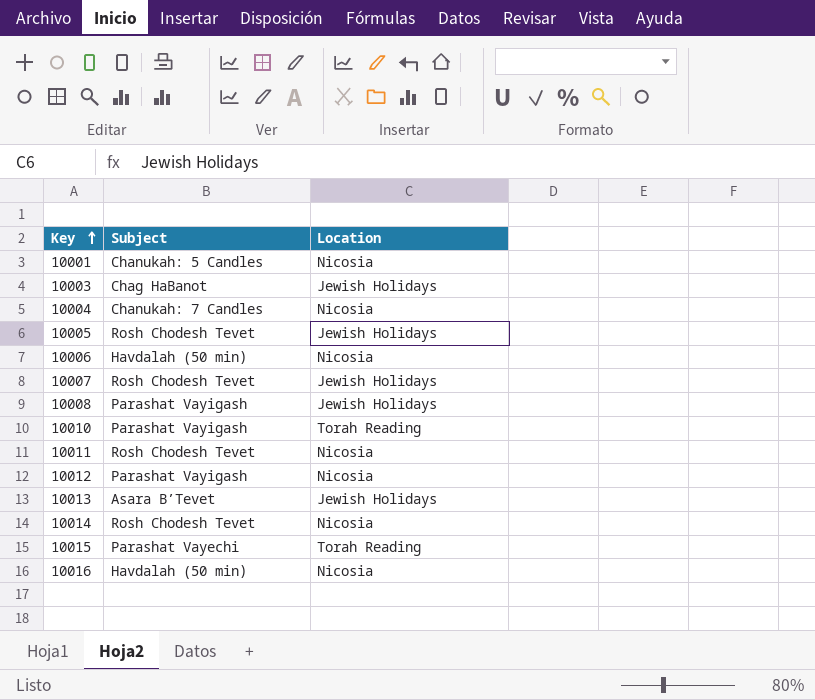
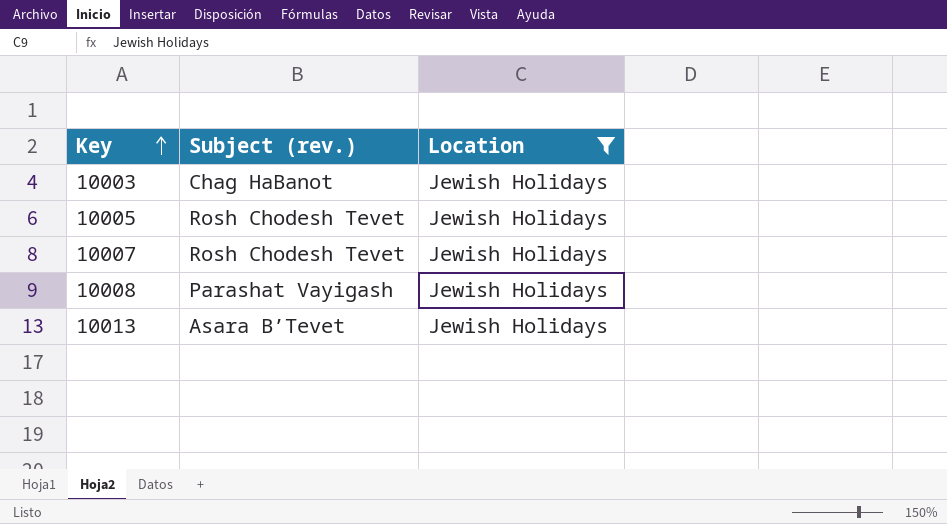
filter: none -> Location = Jewish Holidays
column name: Subject -> Subject (rev.)

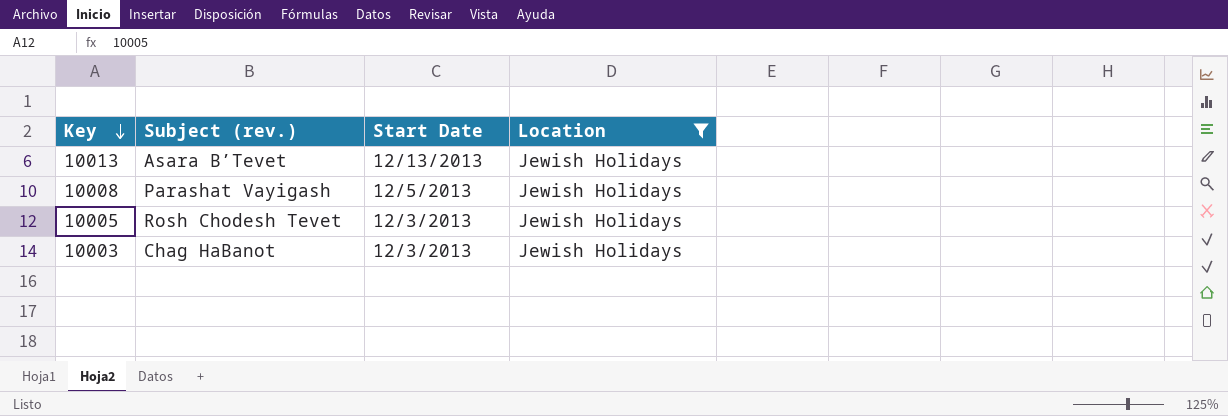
row order: Key ascending -> Key descending
column Start Date | position: none -> 3
row 10007: Rosh Chodesh Tevet | Jewish Holidays -> none

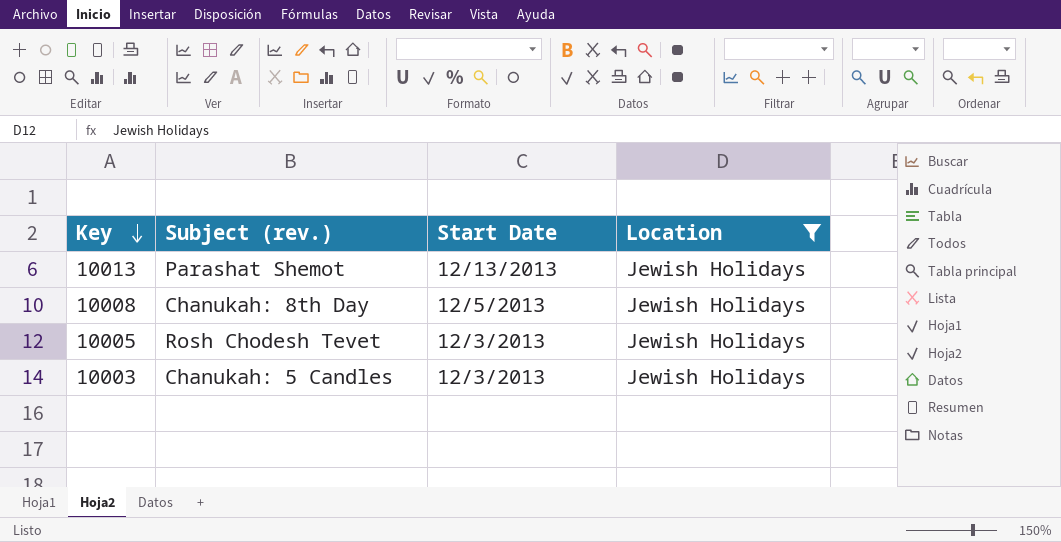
10013 | Subject (rev.): Asara B’Tevet -> Parashat Shemot
10008 | Subject (rev.): Parashat Vayigash -> Chanukah: 8th Day
10003 | Subject (rev.): Chag HaBanot -> Chanukah: 5 Candles

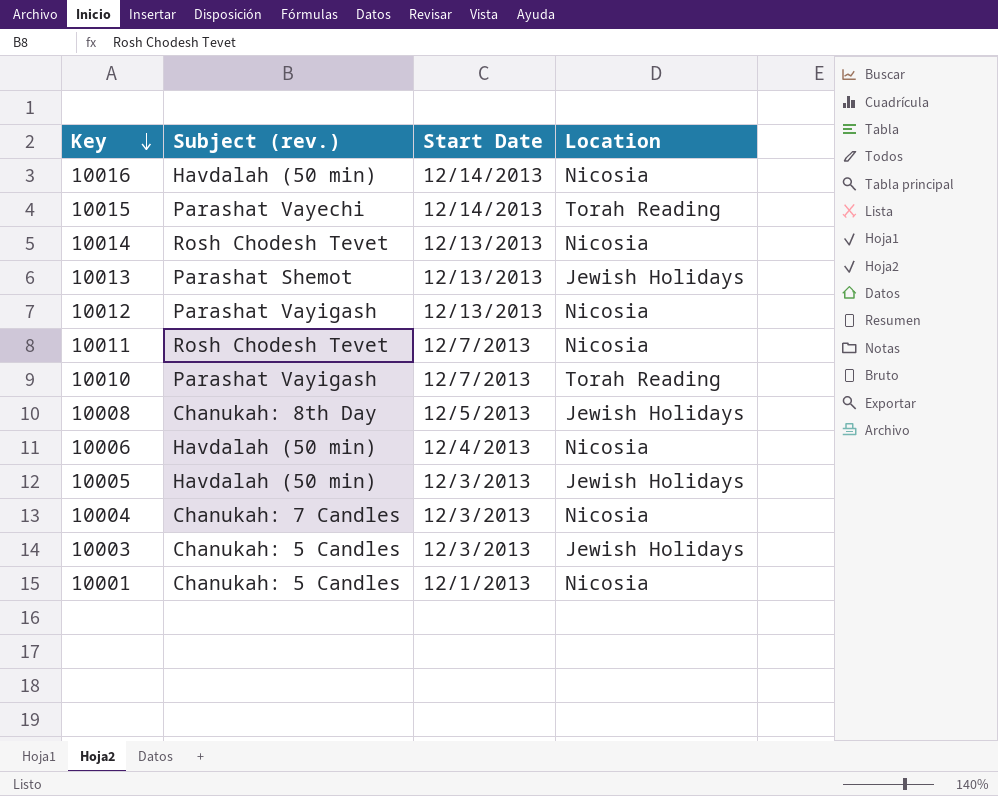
filter: Location = Jewish Holidays -> none
10005 | Subject (rev.): Rosh Chodesh Tevet -> Havdalah (50 min)

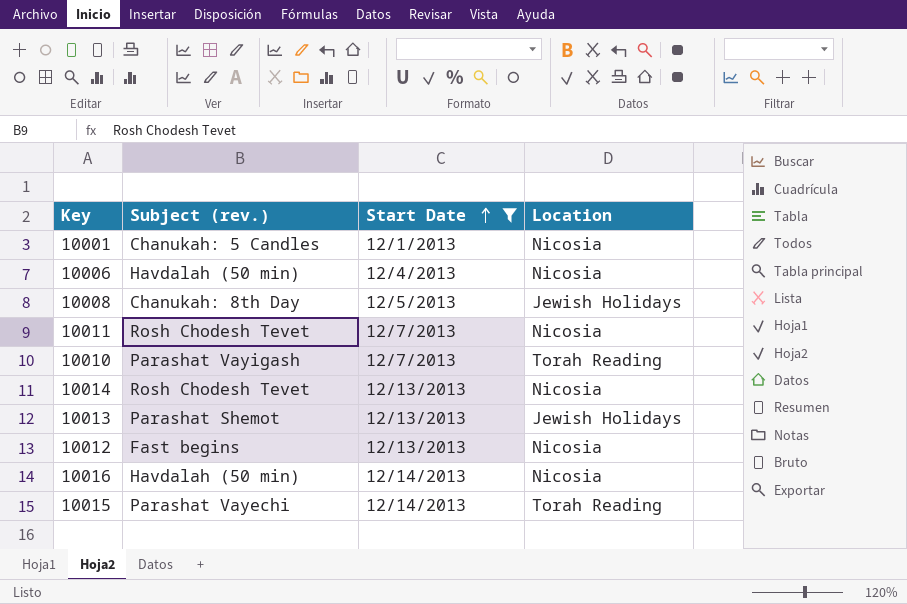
filter: none -> Start Date != 12/3/2013
row order: Key descending -> Start Date ascending
10012 | Subject (rev.): Parashat Vayigash -> Fast begins

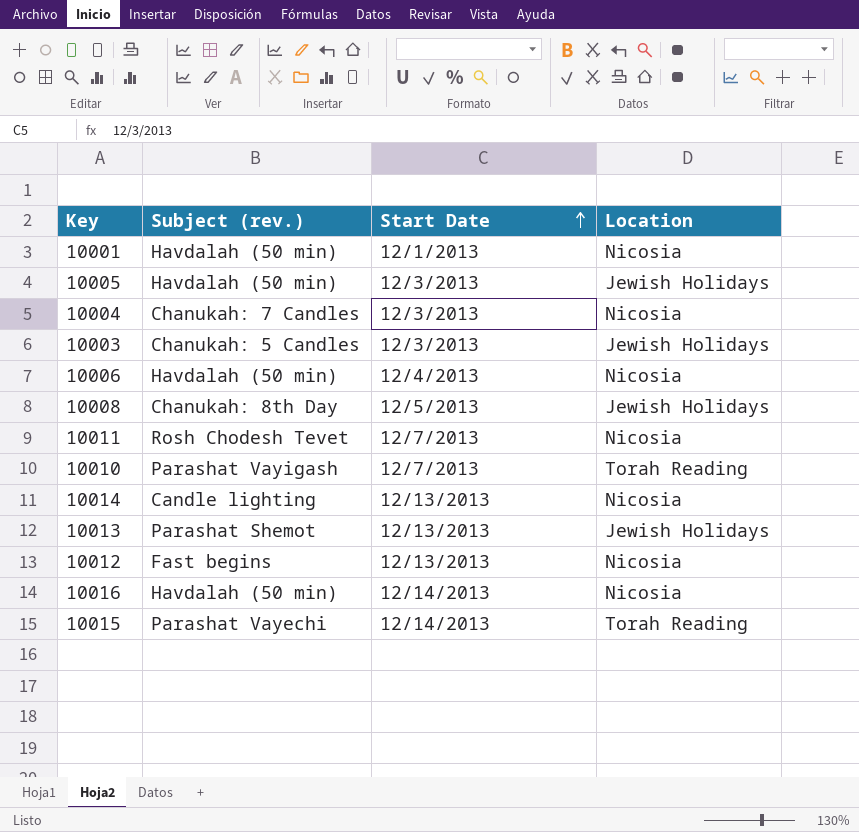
filter: Start Date != 12/3/2013 -> none
10001 | Subject (rev.): Chanukah: 5 Candles -> Havdalah (50 min)
10014 | Subject (rev.): Rosh Chodesh Tevet -> Candle lighting

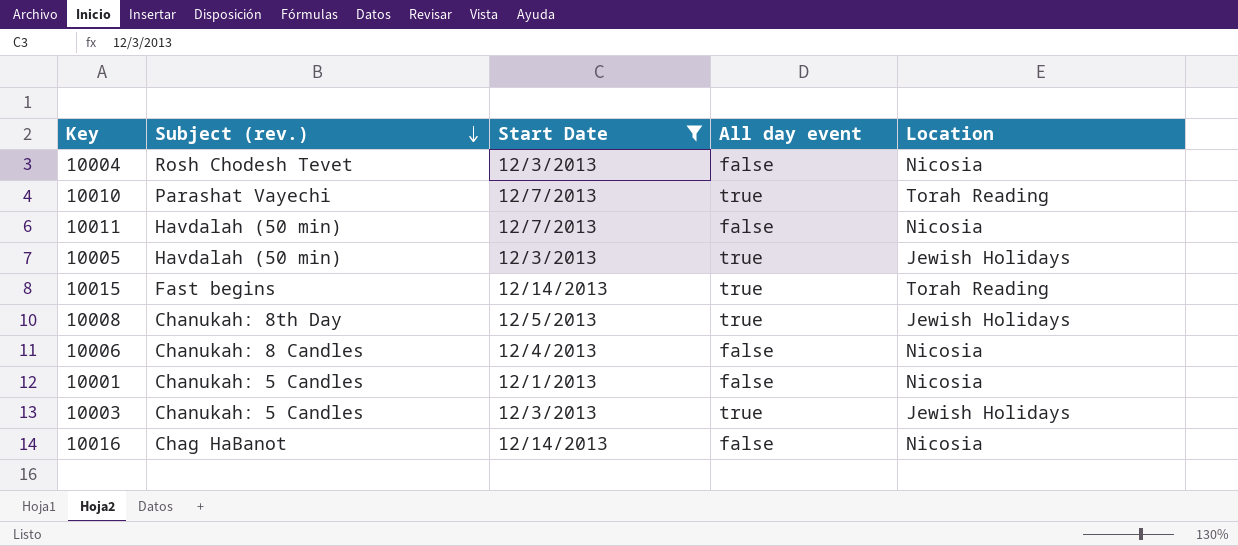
filter: none -> Start Date != 12/13/2013
row order: Start Date ascending -> Subject (rev.) descending
column All day event | position: none -> 4
10004 | Subject (rev.): Chanukah: 7 Candles -> Rosh Chodesh Tevet
10010 | Subject (rev.): Parashat Vayigash -> Parashat Vayechi
10011 | Subject (rev.): Rosh Chodesh Tevet -> Havdalah (50 min)
10015 | Subject (rev.): Parashat Vayechi -> Fast begins
10006 | Subject (rev.): Havdalah (50 min) -> Chanukah: 8 Candles
10001 | Subject (rev.): Havdalah (50 min) -> Chanukah: 5 Candles
10016 | Subject (rev.): Havdalah (50 min) -> Chag HaBanot

